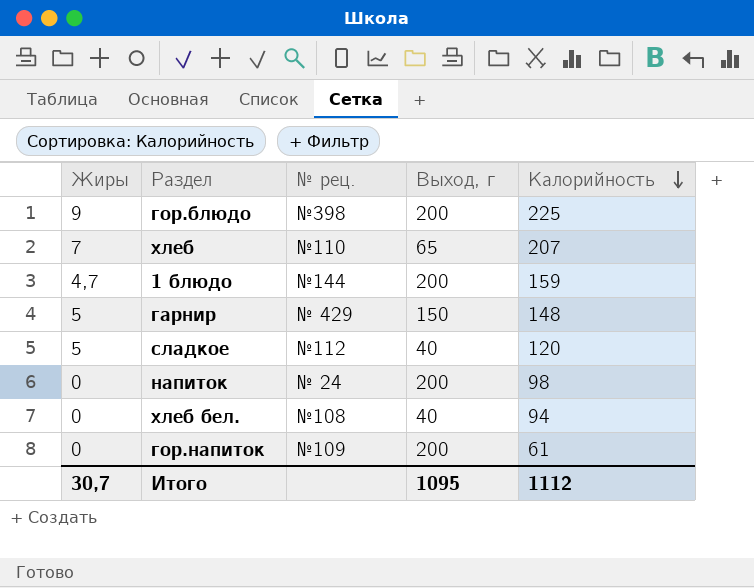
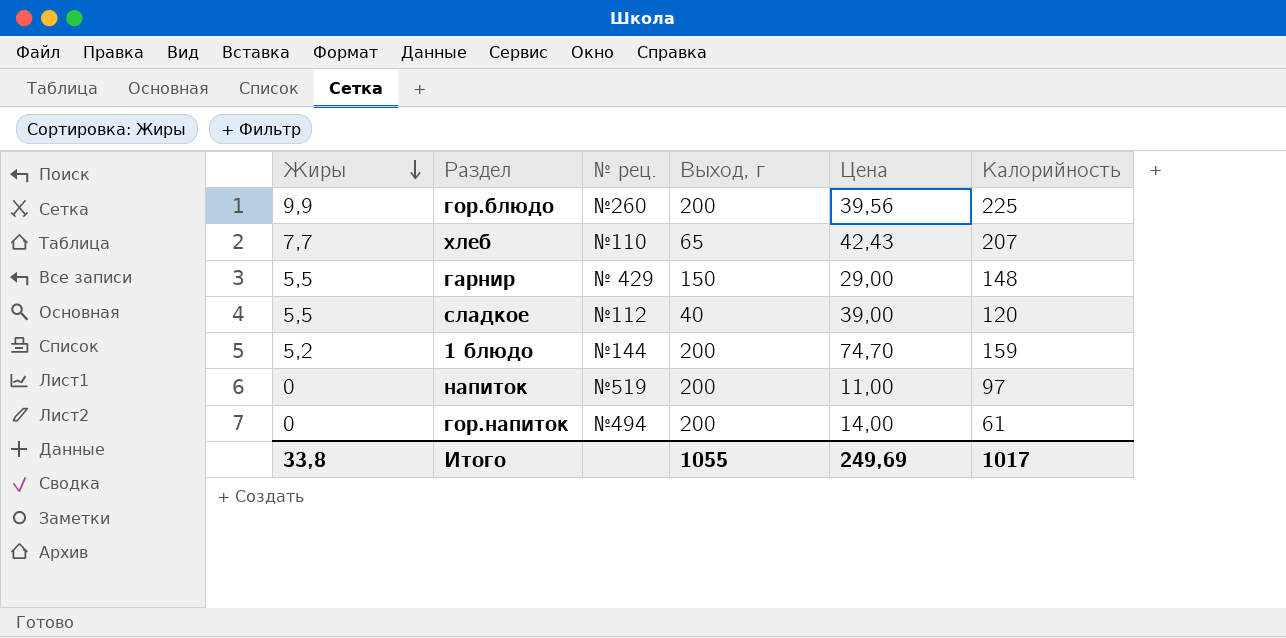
row order: Калорийность descending -> Жиры descending
column Цена | position: none -> 5
row хлеб бел.: 0 | №108 | 40 | 94 -> none
гор.блюдо | Жиры: 9 -> 9,9
гор.блюдо | № рец.: №398 -> №260
хлеб | Жиры: 7 -> 7,7
гарнир | Жиры: 5 -> 5,5
сладкое | Жиры: 5 -> 5,5
1 блюдо | Жиры: 4,7 -> 5,2
напиток | № рец.: № 24 -> №519
напиток | Калорийность: 98 -> 97
гор.напиток | № рец.: №109 -> №494
Итого | Жиры: 30,7 -> 33,8
Итого | Выход, г: 1095 -> 1055
Итого | Калорийность: 1112 -> 1017

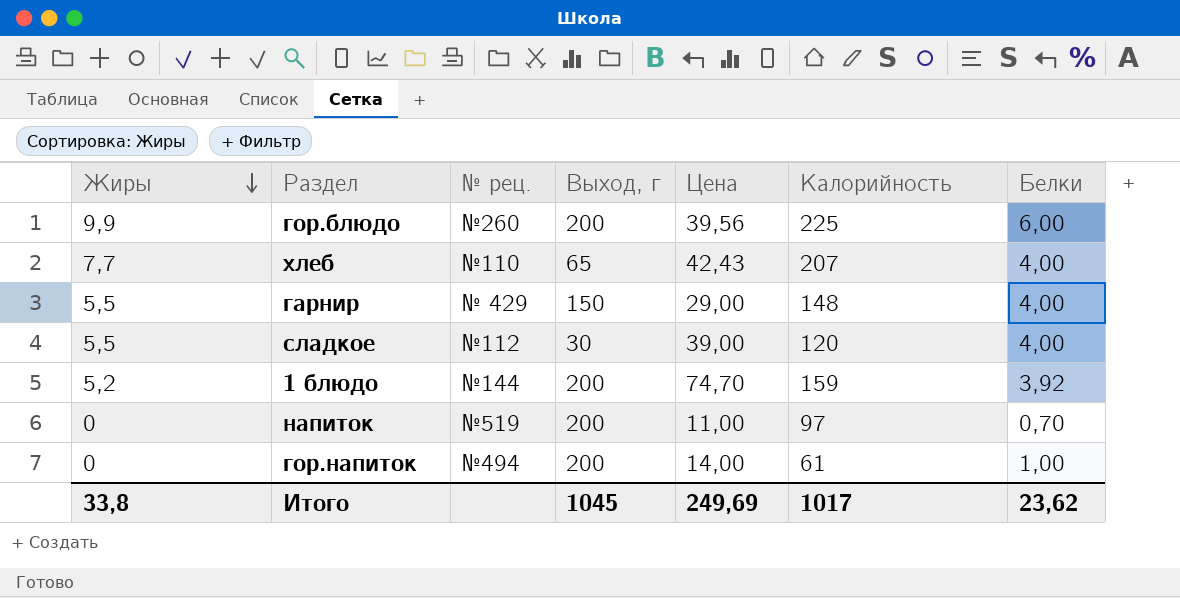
column Белки | position: none -> 7
сладкое | Выход, г: 40 -> 30
Итого | Выход, г: 1055 -> 1045

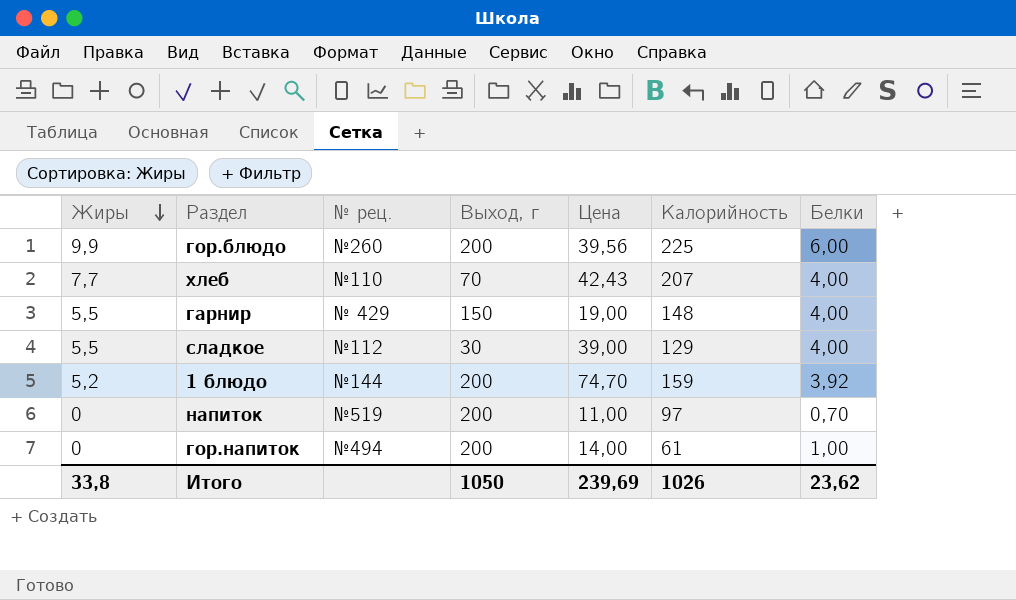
хлеб | Выход, г: 65 -> 70
гарнир | Цена: 29,00 -> 19,00
сладкое | Калорийность: 120 -> 129
Итого | Выход, г: 1045 -> 1050
Итого | Цена: 249,69 -> 239,69
Итого | Калорийность: 1017 -> 1026

